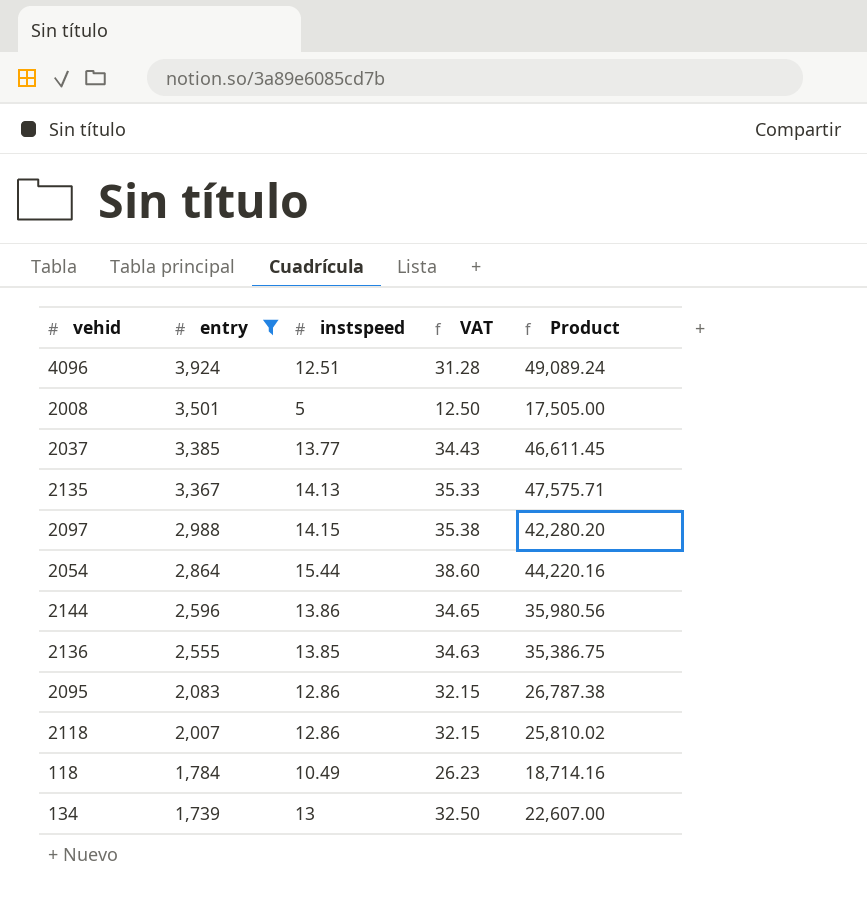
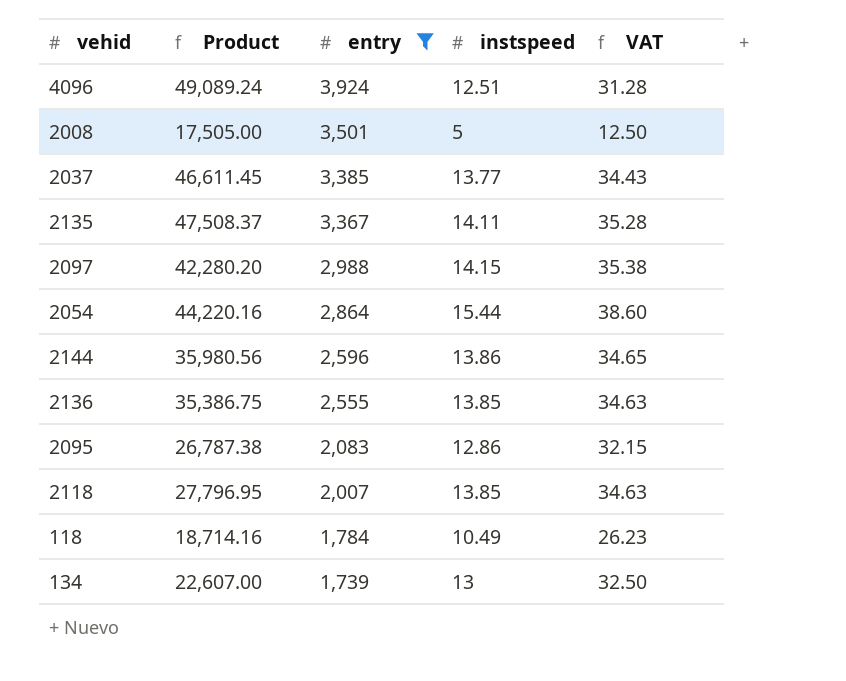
column Product | position: 5 -> 2
2135 | Product: 47,575.71 -> 47,508.37
2135 | instspeed: 14.13 -> 14.11
2135 | VAT: 35.33 -> 35.28
2118 | Product: 25,810.02 -> 27,796.95
2118 | instspeed: 12.86 -> 13.85
2118 | VAT: 32.15 -> 34.63

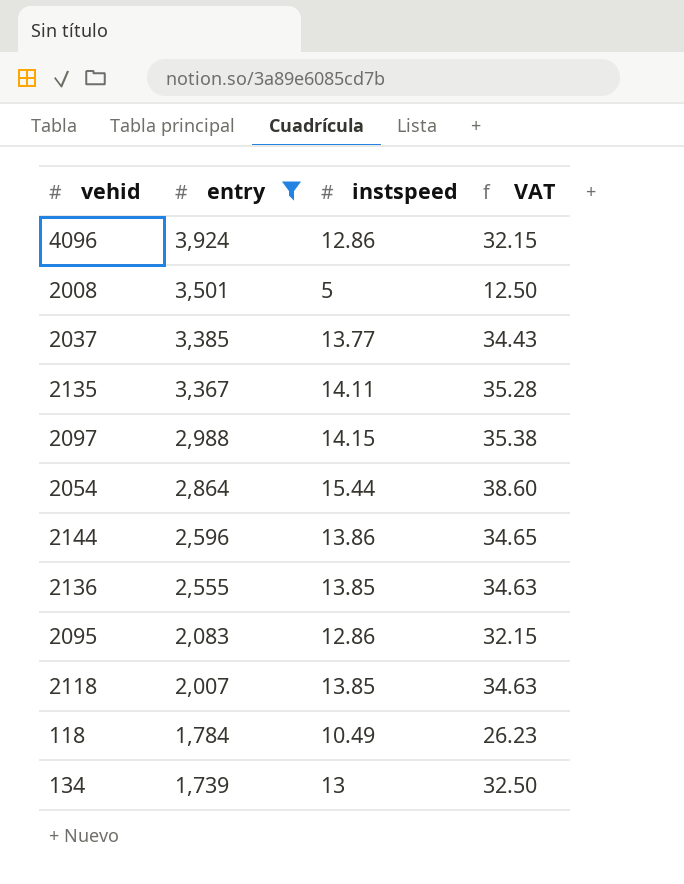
column Product | formula: [entry] * [instspeed] -> none
4096 | instspeed: 12.51 -> 12.86
4096 | VAT: 31.28 -> 32.15

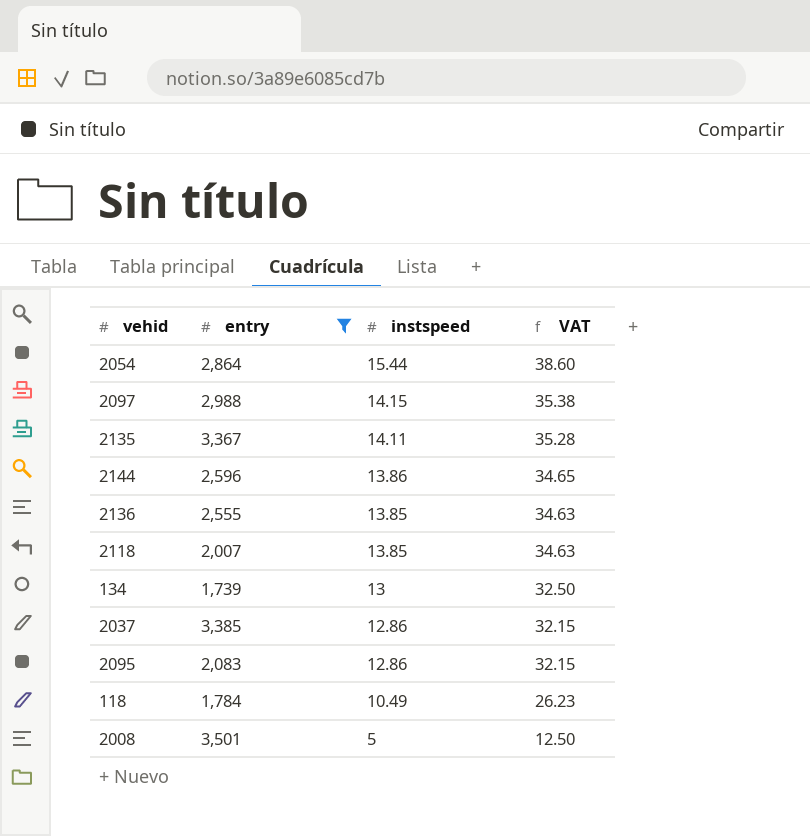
row order: entry descending -> instspeed descending
row 4096: 3,924 | 12.86 | 32.15 -> none
2037 | instspeed: 13.77 -> 12.86
2037 | VAT: 34.43 -> 32.15

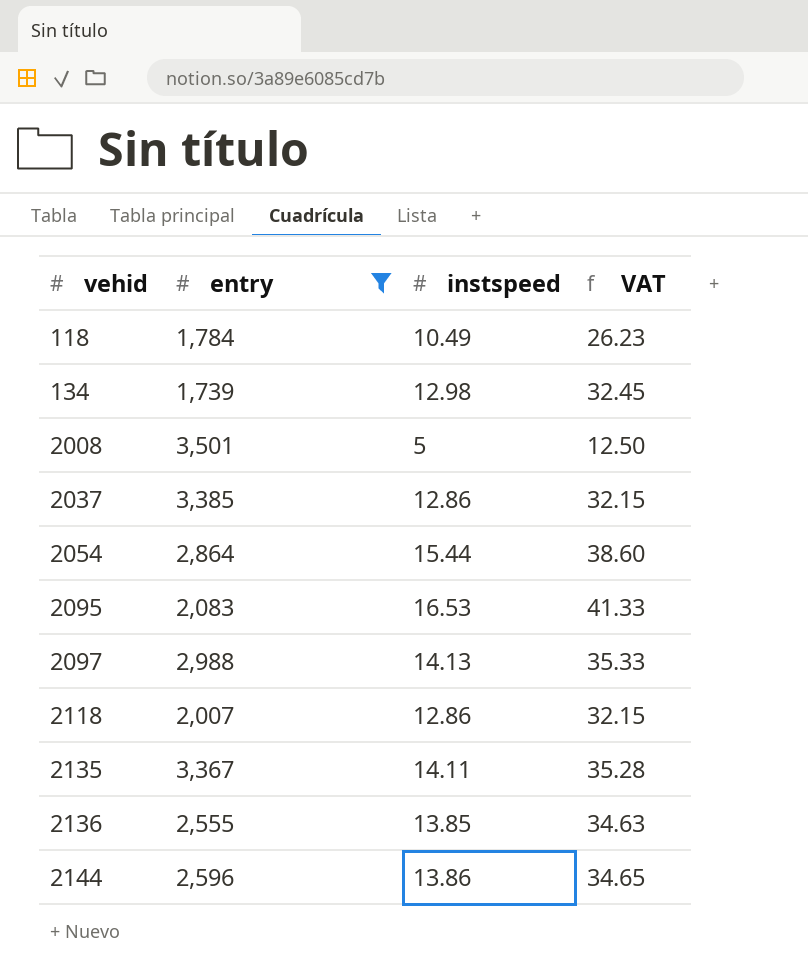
row order: instspeed descending -> vehid ascending
134 | instspeed: 13 -> 12.98
134 | VAT: 32.50 -> 32.45
2095 | instspeed: 12.86 -> 16.53
2095 | VAT: 32.15 -> 41.33
2097 | instspeed: 14.15 -> 14.13
2097 | VAT: 35.38 -> 35.33
2118 | instspeed: 13.85 -> 12.86
2118 | VAT: 34.63 -> 32.15

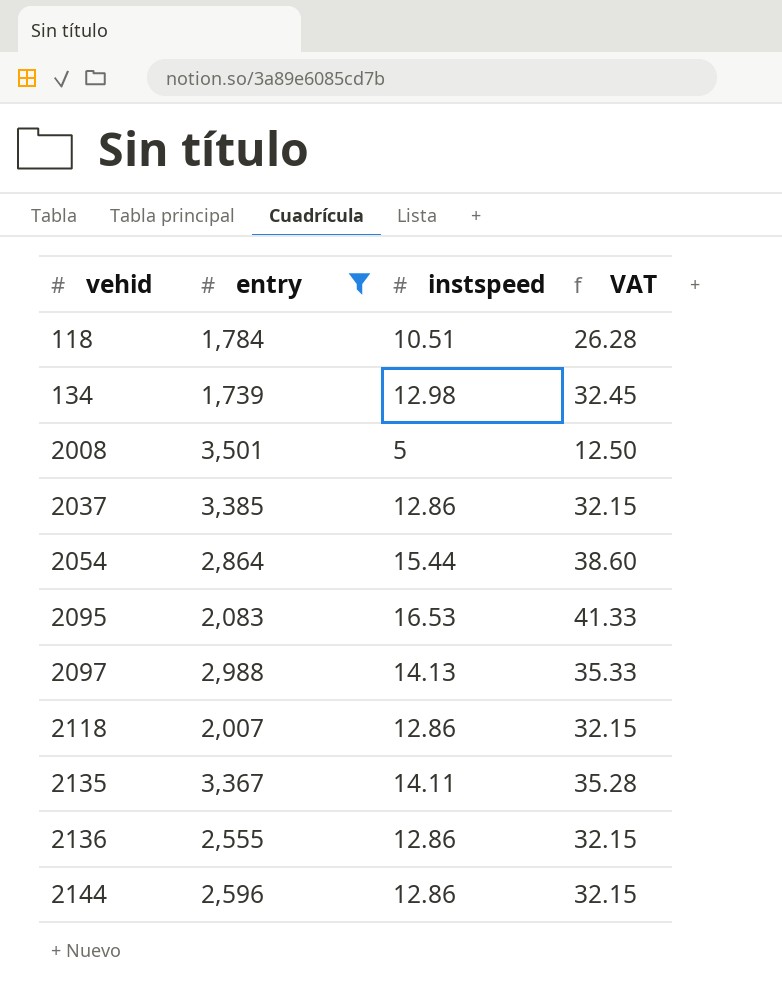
118 | instspeed: 10.49 -> 10.51
118 | VAT: 26.23 -> 26.28
2136 | instspeed: 13.85 -> 12.86
2136 | VAT: 34.63 -> 32.15
2144 | instspeed: 13.86 -> 12.86
2144 | VAT: 34.65 -> 32.15

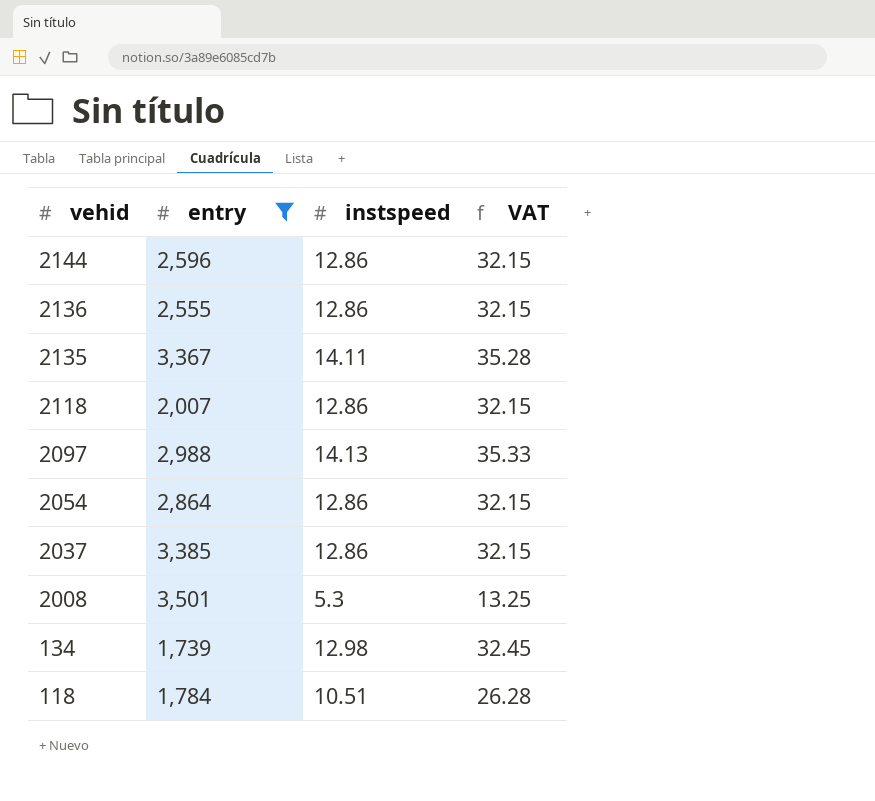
row order: vehid ascending -> vehid descending
row 2095: 2,083 | 16.53 | 41.33 -> none
2054 | instspeed: 15.44 -> 12.86
2054 | VAT: 38.60 -> 32.15
2008 | instspeed: 5 -> 5.3
2008 | VAT: 12.50 -> 13.25

